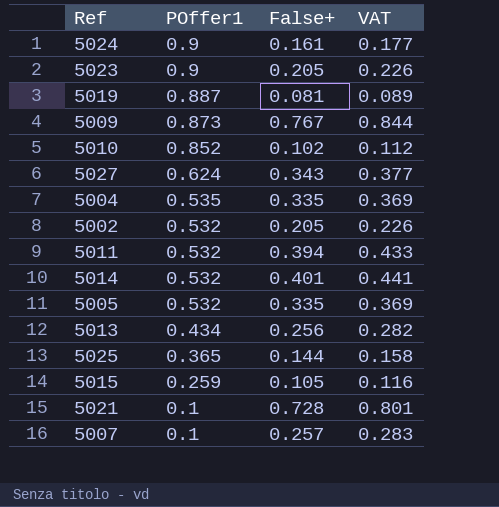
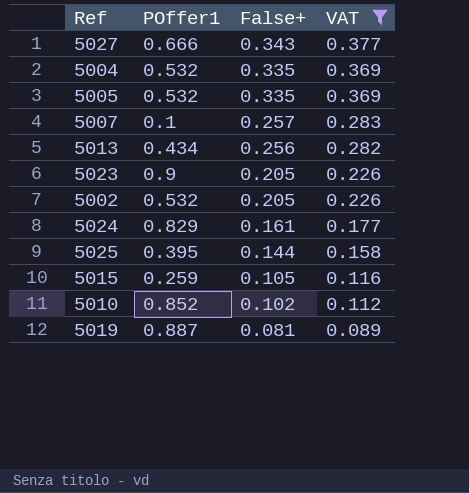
filter: none -> VAT <= 0.377
row order: POffer1 descending -> False+ descending
5027 | POffer1: 0.624 -> 0.666
5004 | POffer1: 0.535 -> 0.532
5024 | POffer1: 0.9 -> 0.829
5025 | POffer1: 0.365 -> 0.395

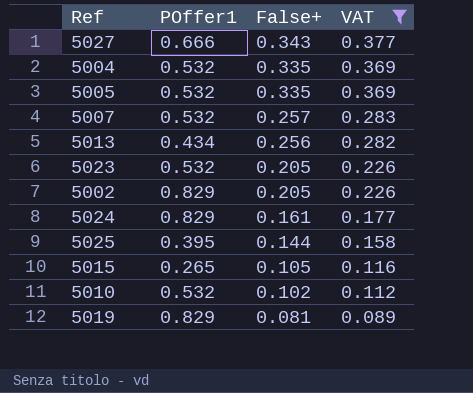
5007 | POffer1: 0.1 -> 0.532
5023 | POffer1: 0.9 -> 0.532
5002 | POffer1: 0.532 -> 0.829
5015 | POffer1: 0.259 -> 0.265
5010 | POffer1: 0.852 -> 0.532
5019 | POffer1: 0.887 -> 0.829

